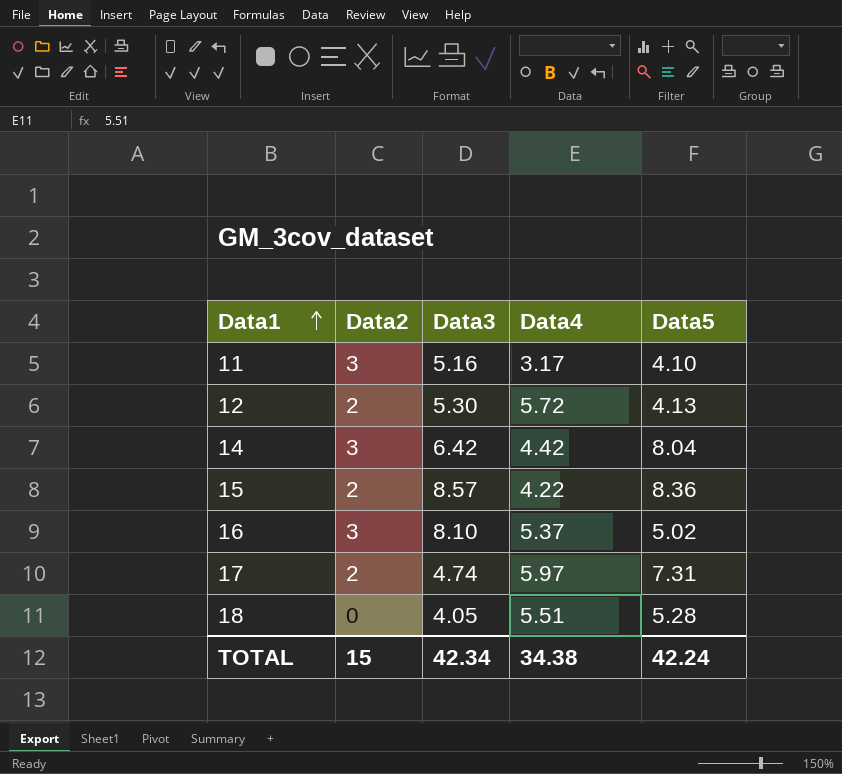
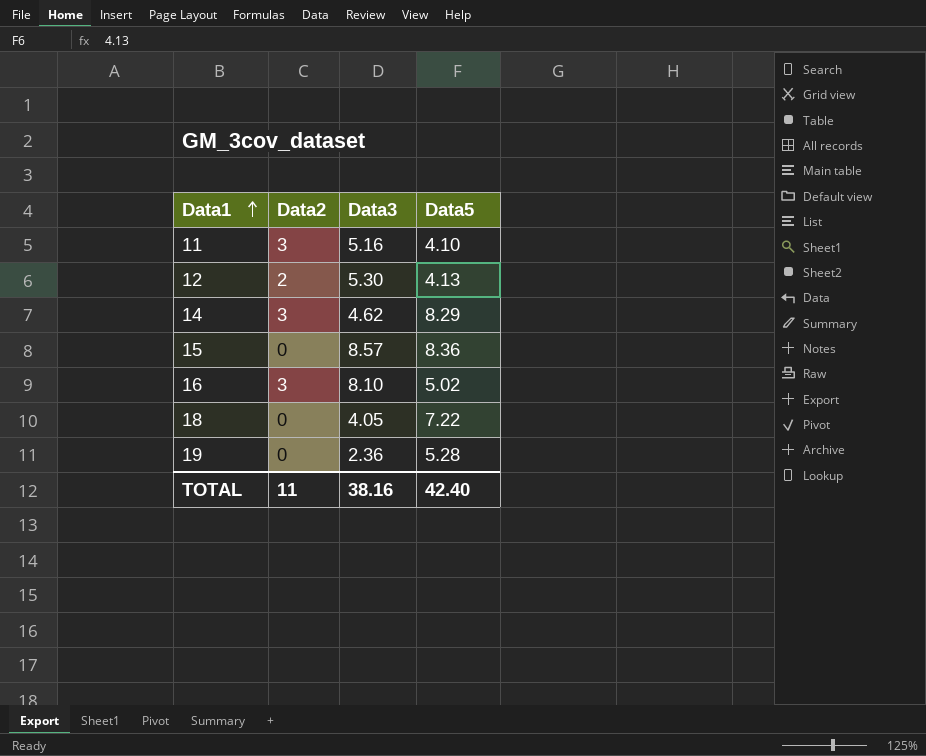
column Data4 | position: 4 -> none
row 17: 2 | 4.74 | 5.97 | 7.31 -> none
14 | Data3: 6.42 -> 4.62
14 | Data5: 8.04 -> 8.29
15 | Data2: 2 -> 0
18 | Data5: 5.28 -> 7.22
row 19: none -> 0 | 2.36 | 5.28
TOTAL | Data2: 15 -> 11
TOTAL | Data3: 42.34 -> 38.16
TOTAL | Data5: 42.24 -> 42.40

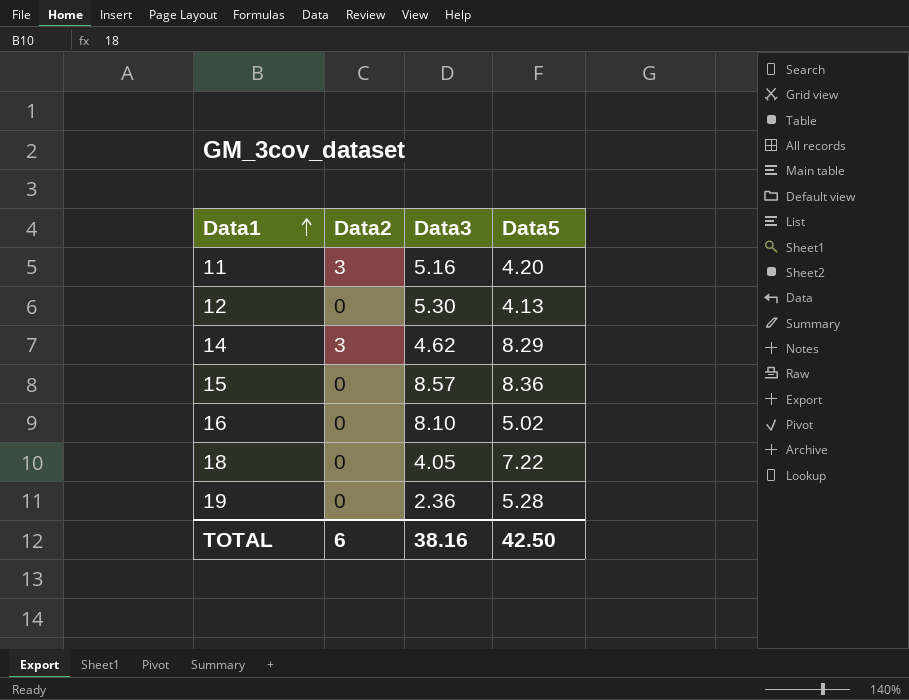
11 | Data5: 4.10 -> 4.20
12 | Data2: 2 -> 0
16 | Data2: 3 -> 0
TOTAL | Data2: 11 -> 6
TOTAL | Data5: 42.40 -> 42.50

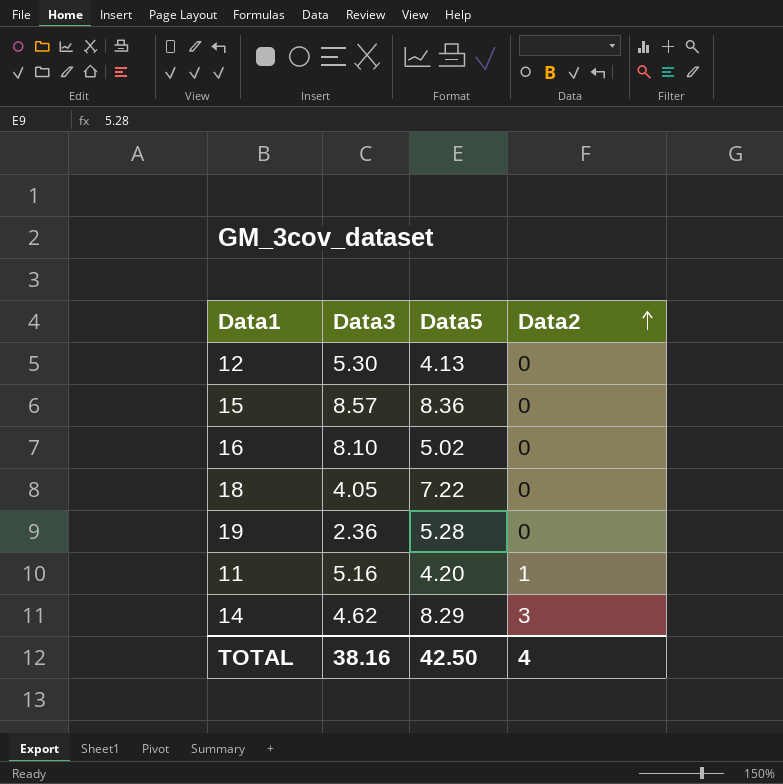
row order: Data1 ascending -> Data2 ascending
column Data2 | position: 2 -> 4
11 | Data2: 3 -> 1
TOTAL | Data2: 6 -> 4

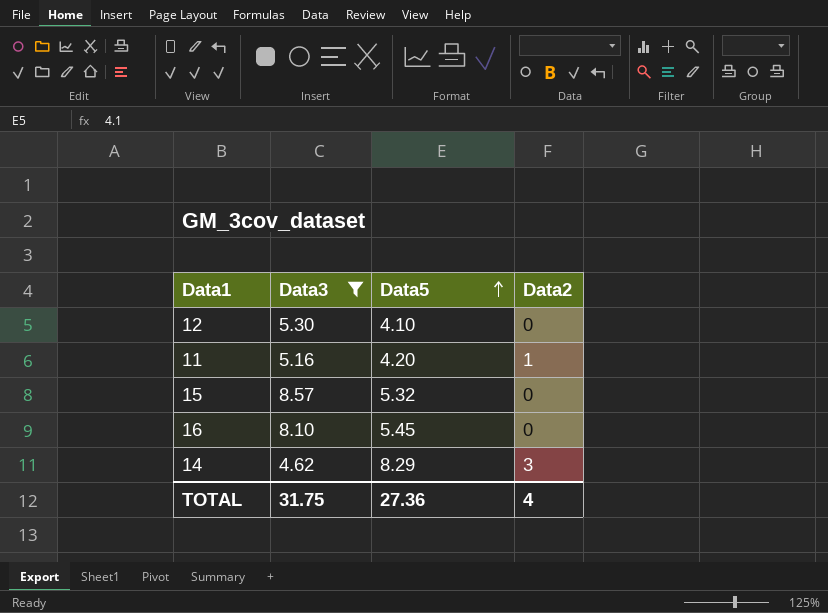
filter: none -> Data3 >= 4.62
row order: Data2 ascending -> Data5 ascending
12 | Data5: 4.13 -> 4.10
15 | Data5: 8.36 -> 5.32
16 | Data5: 5.02 -> 5.45
TOTAL | Data3: 38.16 -> 31.75
TOTAL | Data5: 42.50 -> 27.36

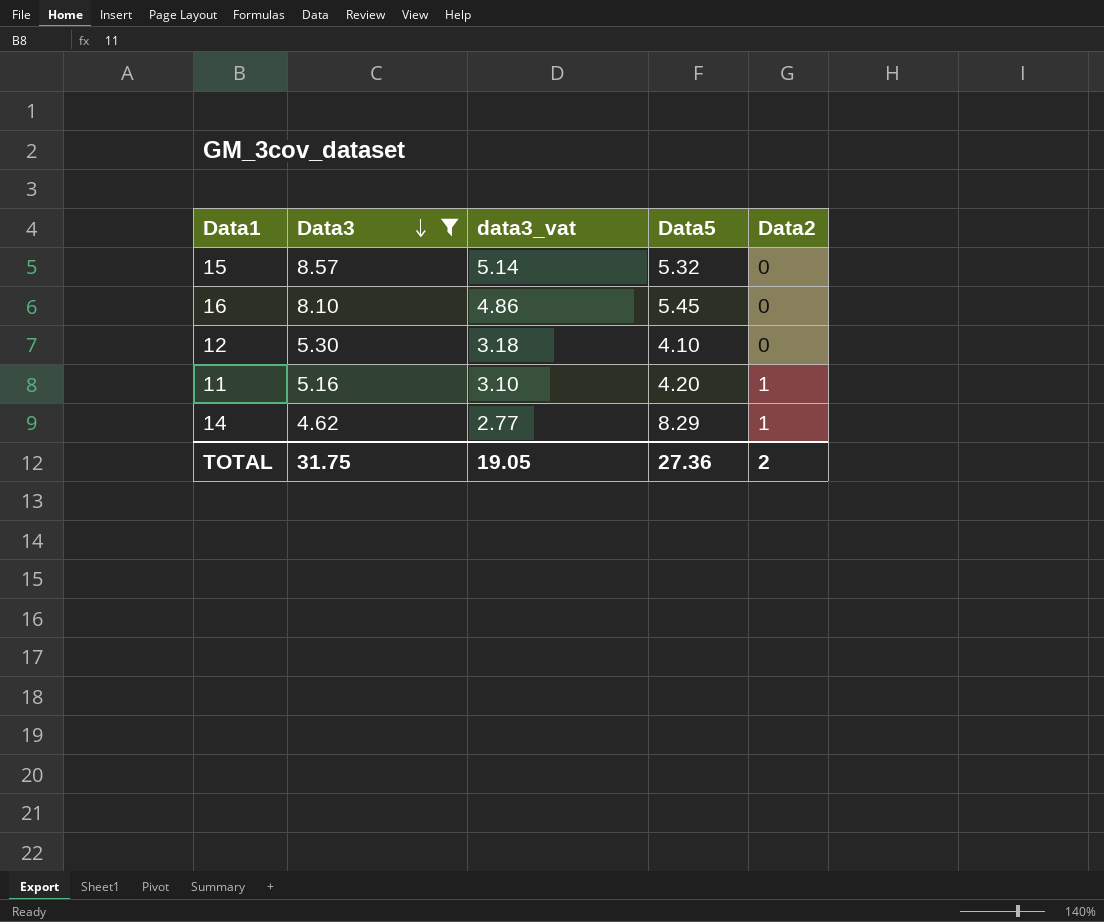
row order: Data5 ascending -> Data3 descending
column data3_vat | formula: none -> [Data3] * 0.6
14 | Data2: 3 -> 1
TOTAL | Data2: 4 -> 2

